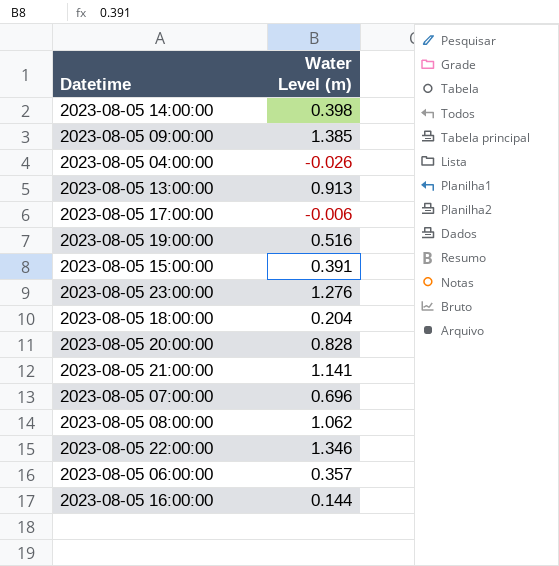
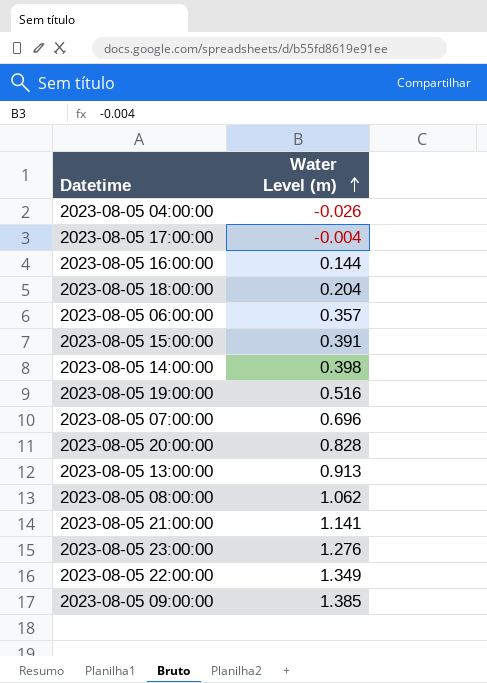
row order: none -> Water Level (m) ascending
2023-08-05 17:00:00 | Water Level (m): -0.006 -> -0.004
2023-08-05 22:00:00 | Water Level (m): 1.346 -> 1.349

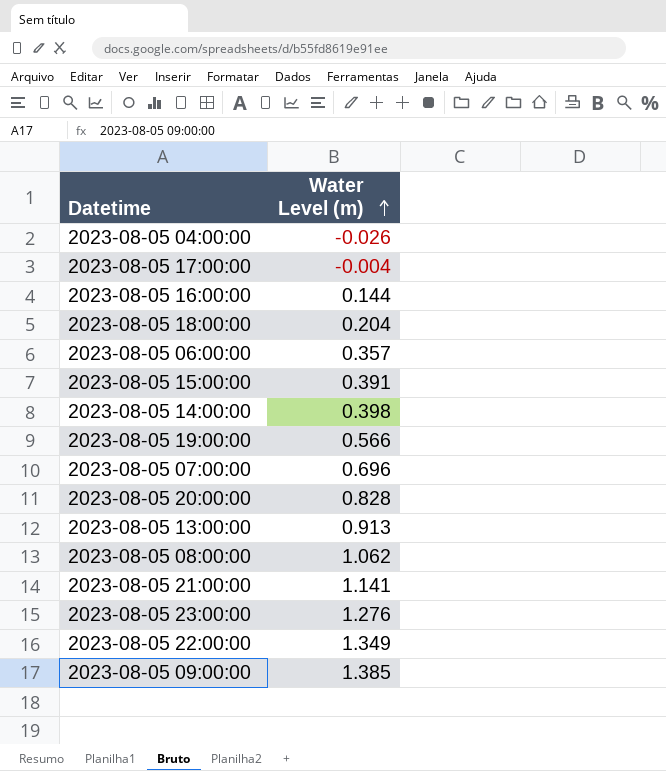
2023-08-05 19:00:00 | Water Level (m): 0.516 -> 0.566

